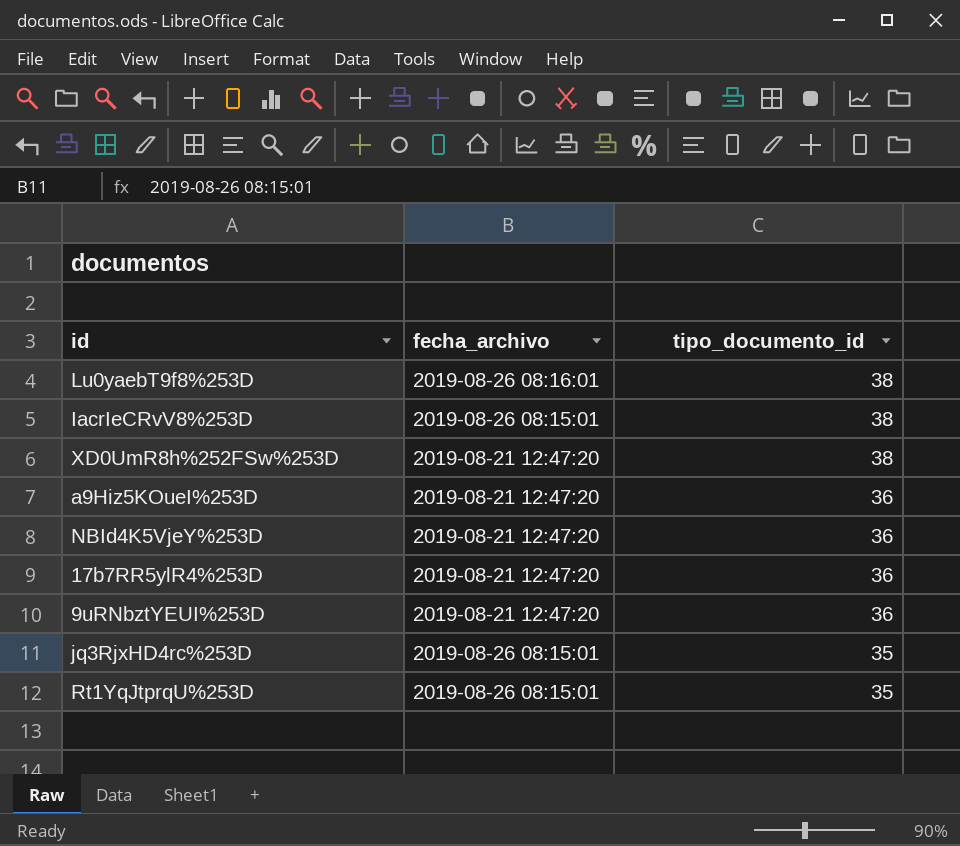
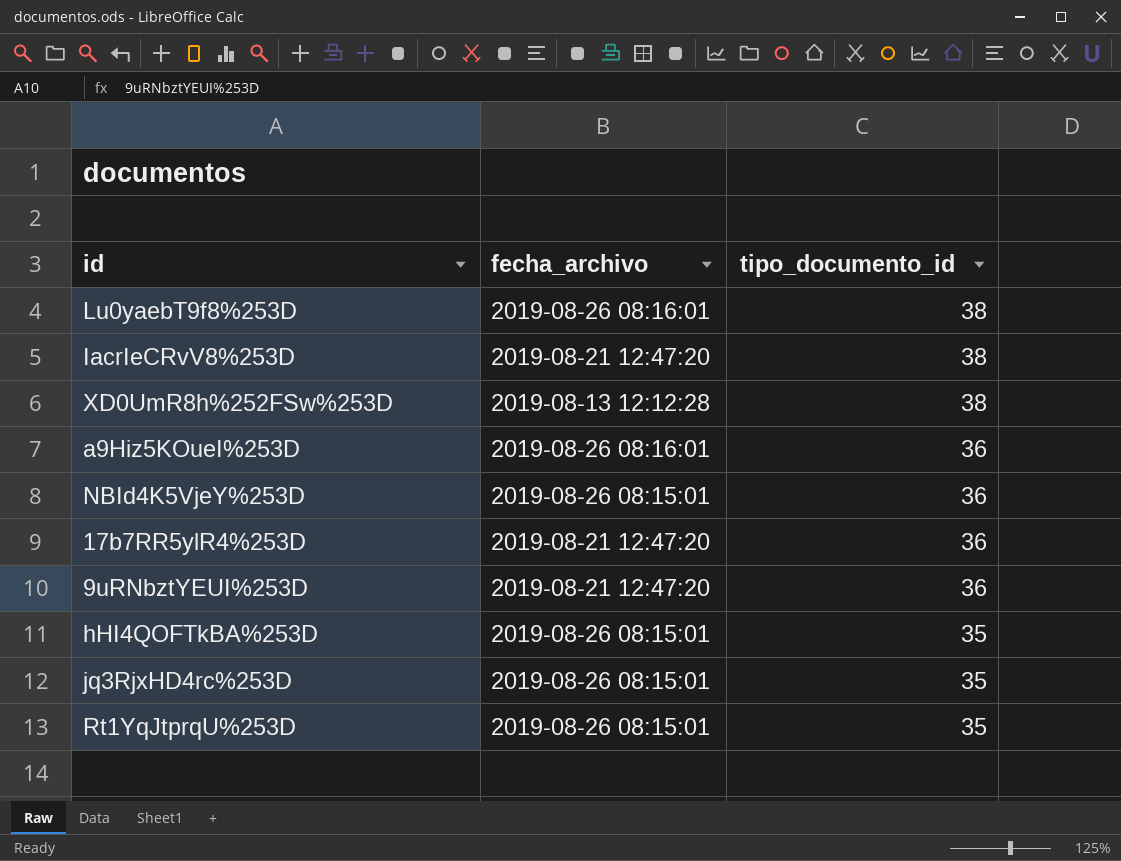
IacrIeCRvV8%253D | fecha_archivo: 2019-08-26 08:15:01 -> 2019-08-21 12:47:20
XD0UmR8h%252FSw%253D | fecha_archivo: 2019-08-21 12:47:20 -> 2019-08-13 12:12:28
a9Hiz5KOueI%253D | fecha_archivo: 2019-08-21 12:47:20 -> 2019-08-26 08:16:01
NBId4K5VjeY%253D | fecha_archivo: 2019-08-21 12:47:20 -> 2019-08-26 08:15:01
row hHI4QOFTkBA%253D: none -> 2019-08-26 08:15:01 | 35

